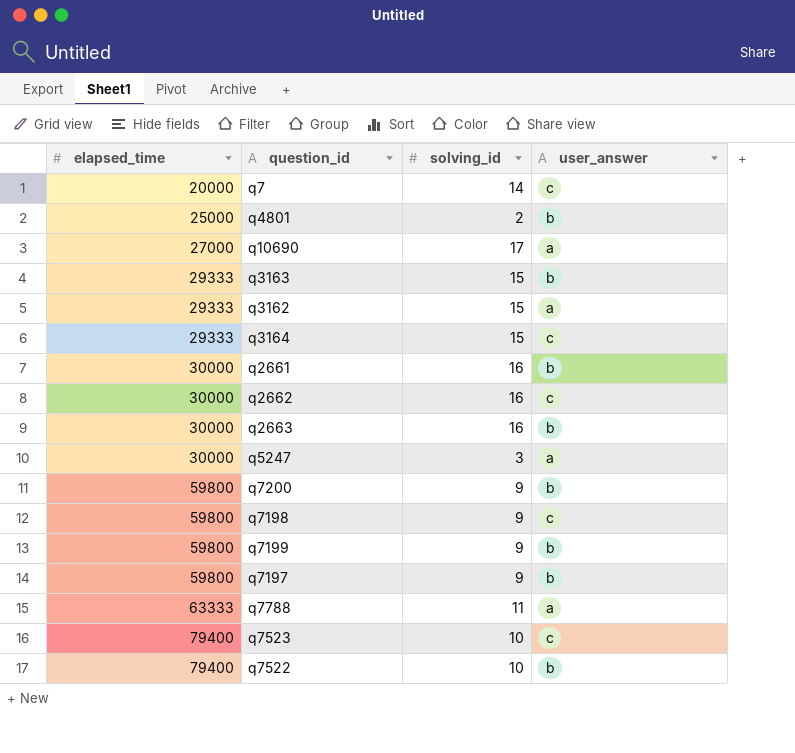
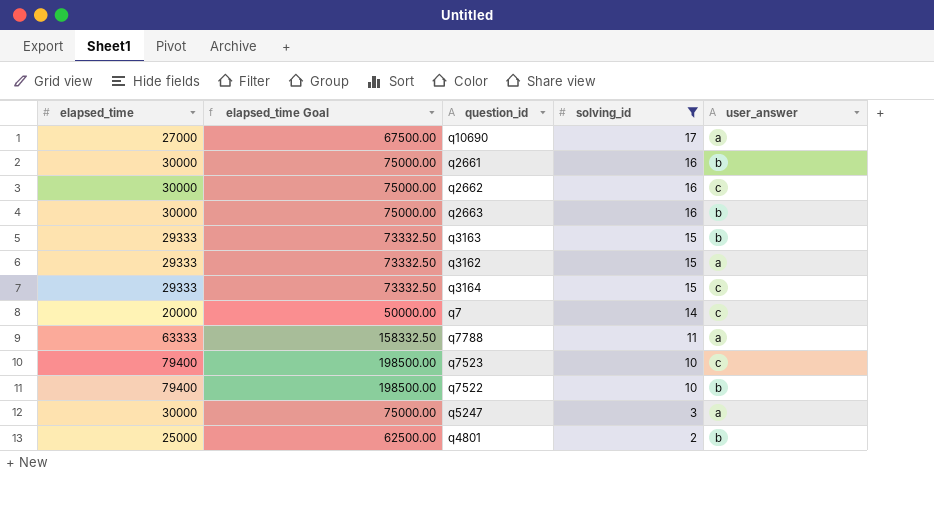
filter: none -> solving_id != 9
row order: elapsed_time ascending -> solving_id descending
column elapsed_time Goal | formula: none -> [elapsed_time] * 2.5

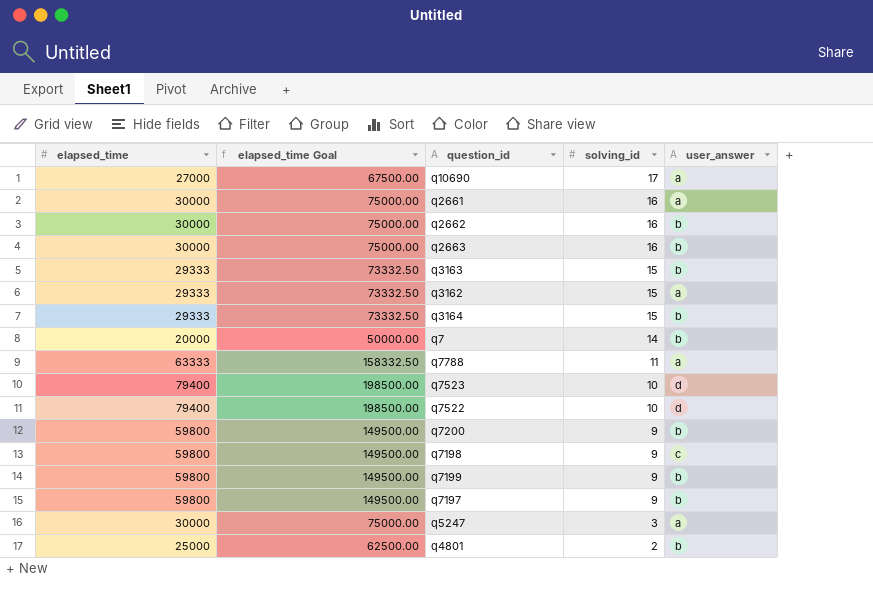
filter: solving_id != 9 -> none
q2661 | user_answer: b -> a
q2662 | user_answer: c -> b
q3164 | user_answer: c -> b
q7 | user_answer: c -> b
q7523 | user_answer: c -> d
q7522 | user_answer: b -> d

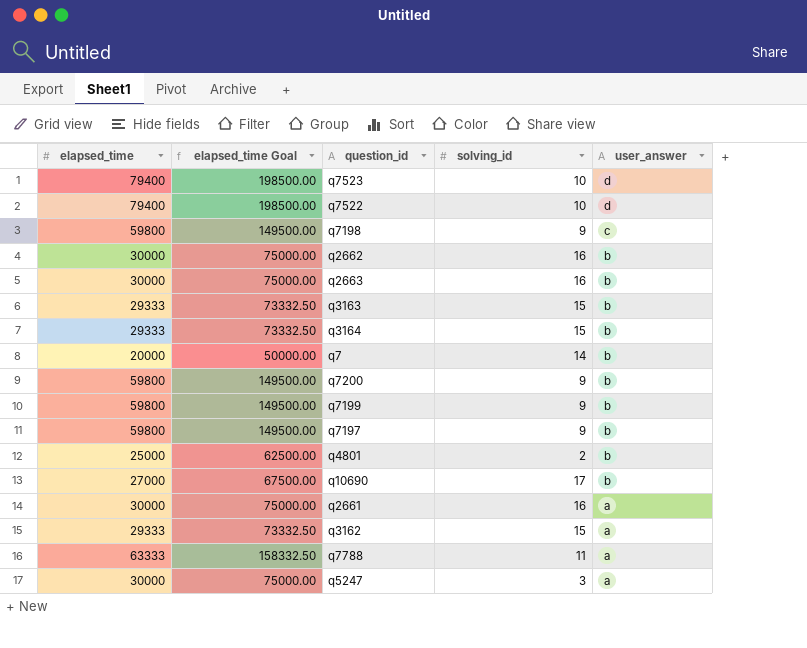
row order: solving_id descending -> user_answer descending
q10690 | user_answer: a -> b

